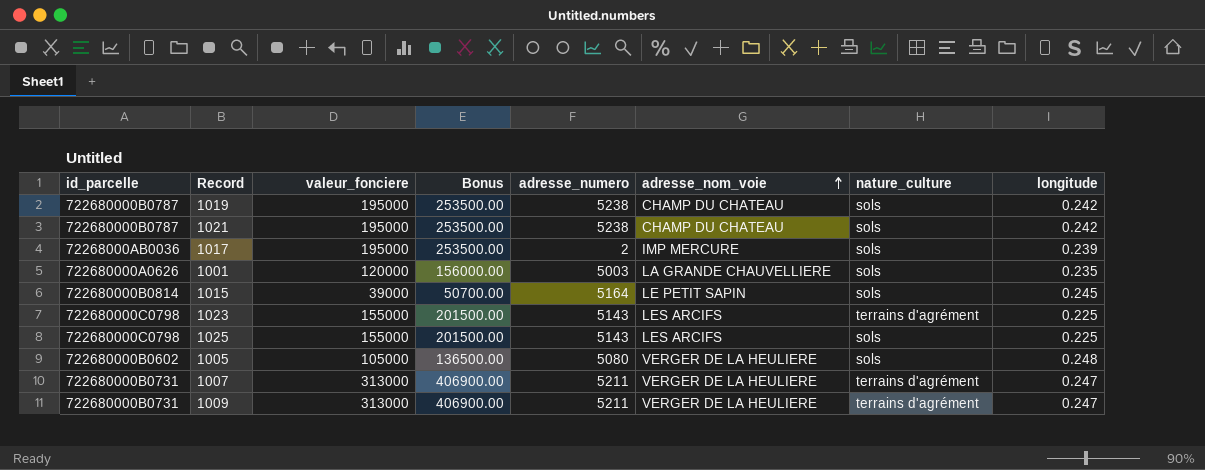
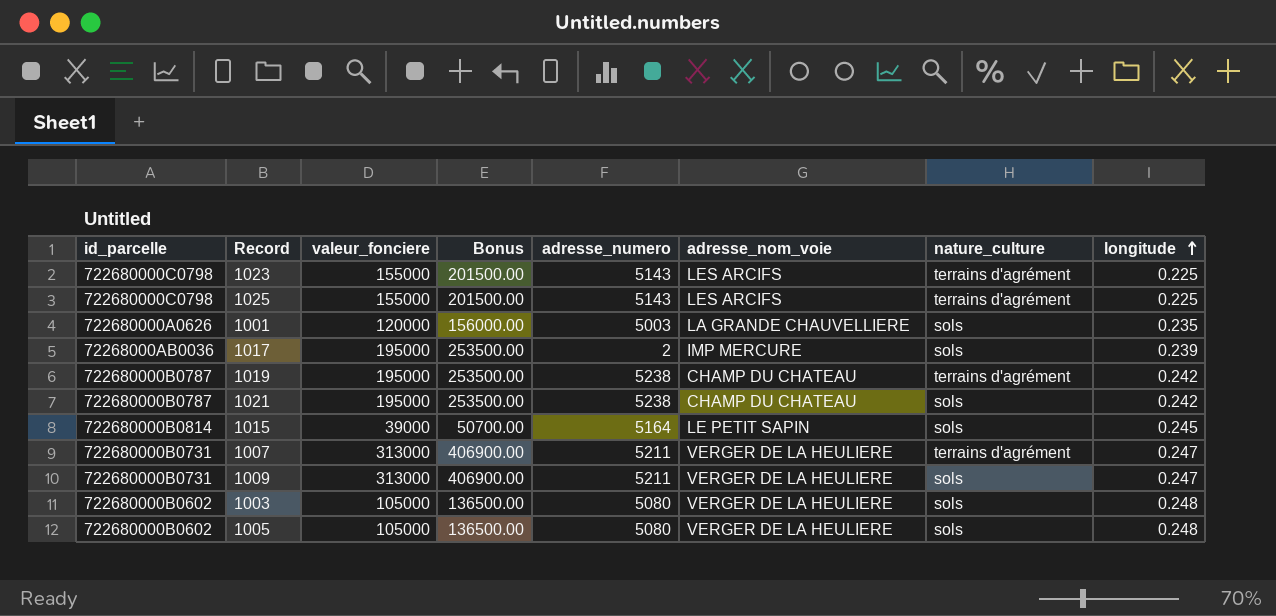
row order: adresse_nom_voie ascending -> longitude ascending
1025 | nature_culture: sols -> terrains d'agrément
1019 | nature_culture: sols -> terrains d'agrément
1009 | nature_culture: terrains d'agrément -> sols
row 1003: none -> 722680000B0602 | 105000 | 136500.00 | 5080 | VERGER DE LA HEULIERE | sols | 0.248

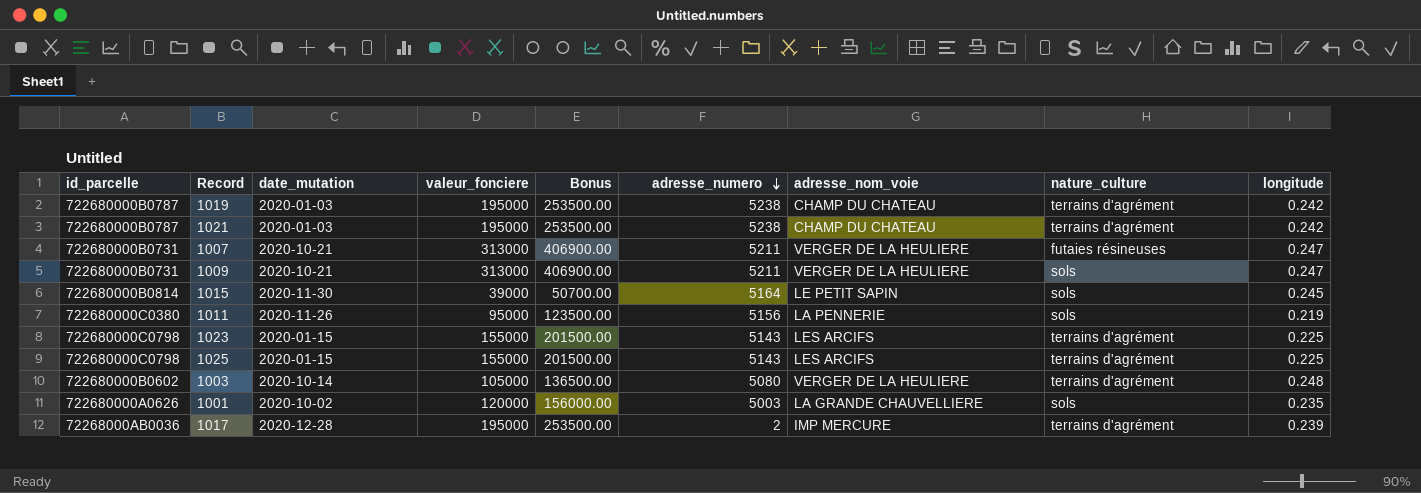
row order: longitude ascending -> adresse_numero descending
column date_mutation | position: none -> 3
row 1005: 722680000B0602 | 105000 | 136500.00 | 5080 | VERGER DE LA HEULIERE | sols | 0.248 -> none
1021 | nature_culture: sols -> terrains d'agrément
1007 | nature_culture: terrains d'agrément -> futaies résineuses
row 1011: none -> 722680000C0380 | 2020-11-26 | 95000 | 123500.00 | 5156 | LA PENNERIE | sols | 0.219
1003 | nature_culture: sols -> terrains d'agrément
1017 | nature_culture: sols -> terrains d'agrément

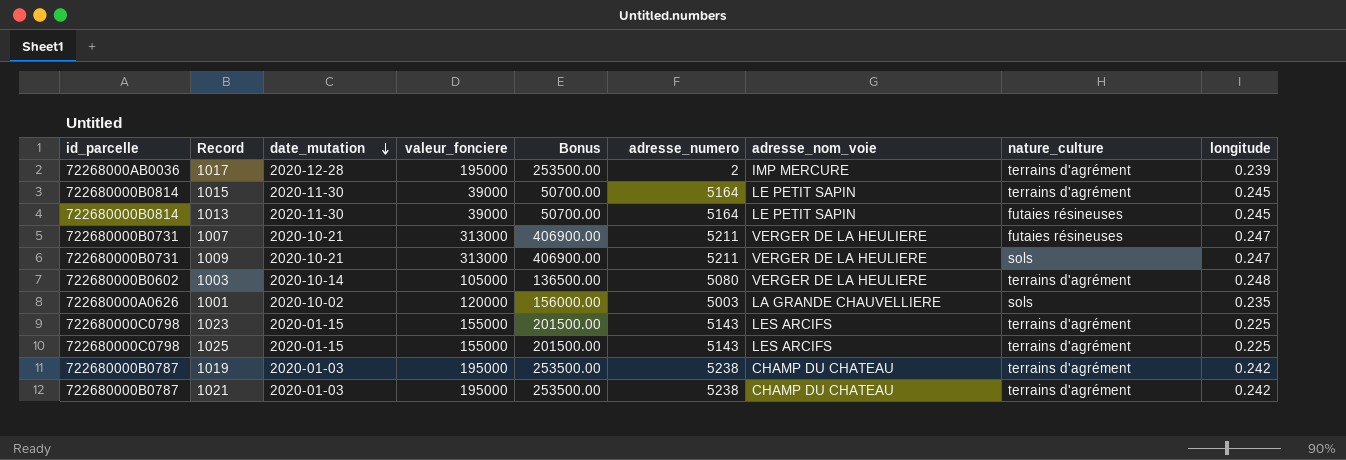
row order: adresse_numero descending -> date_mutation descending
row 1011: 722680000C0380 | 2020-11-26 | 95000 | 123500.00 | 5156 | LA PENNERIE | sols | 0.219 -> none
1015 | nature_culture: sols -> terrains d'agrément
row 1013: none -> 722680000B0814 | 2020-11-30 | 39000 | 50700.00 | 5164 | LE PETIT SAPIN | futaies résineuses | 0.245

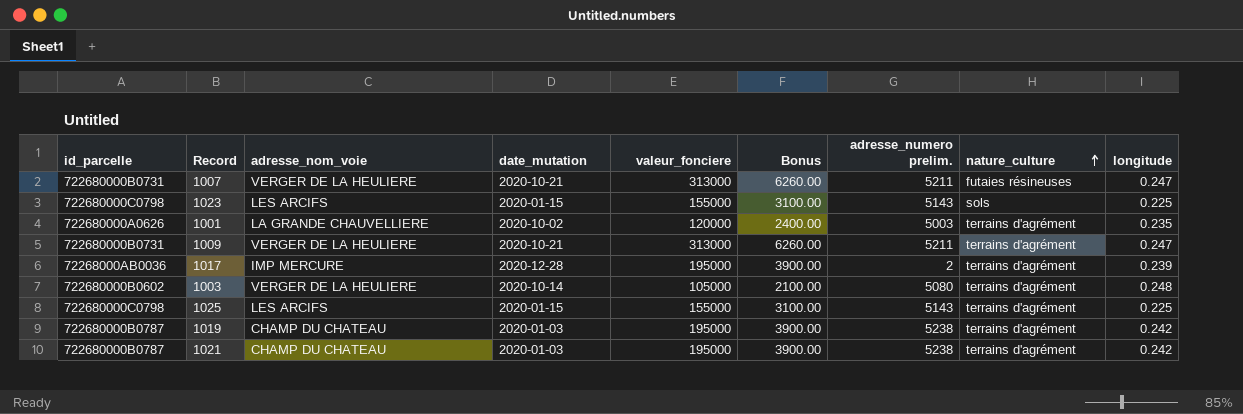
row order: date_mutation descending -> nature_culture ascending
column adresse_nom_voie | position: 7 -> 3
column Bonus | formula: [valeur_fonciere] * 1.3 -> [valeur_fonciere] * 0.02
column name: adresse_numero -> adresse_numero prelim.
row 1015: 722680000B0814 | 2020-11-30 | 39000 | 50700.00 | 5164 | LE PETIT SAPIN | terrains d'agrément | 0.245 -> none
row 1013: 722680000B0814 | 2020-11-30 | 39000 | 50700.00 | 5164 | LE PETIT SAPIN | futaies résineuses | 0.245 -> none
1023 | nature_culture: terrains d'agrément -> sols
1001 | nature_culture: sols -> terrains d'agrément
1009 | nature_culture: sols -> terrains d'agrément

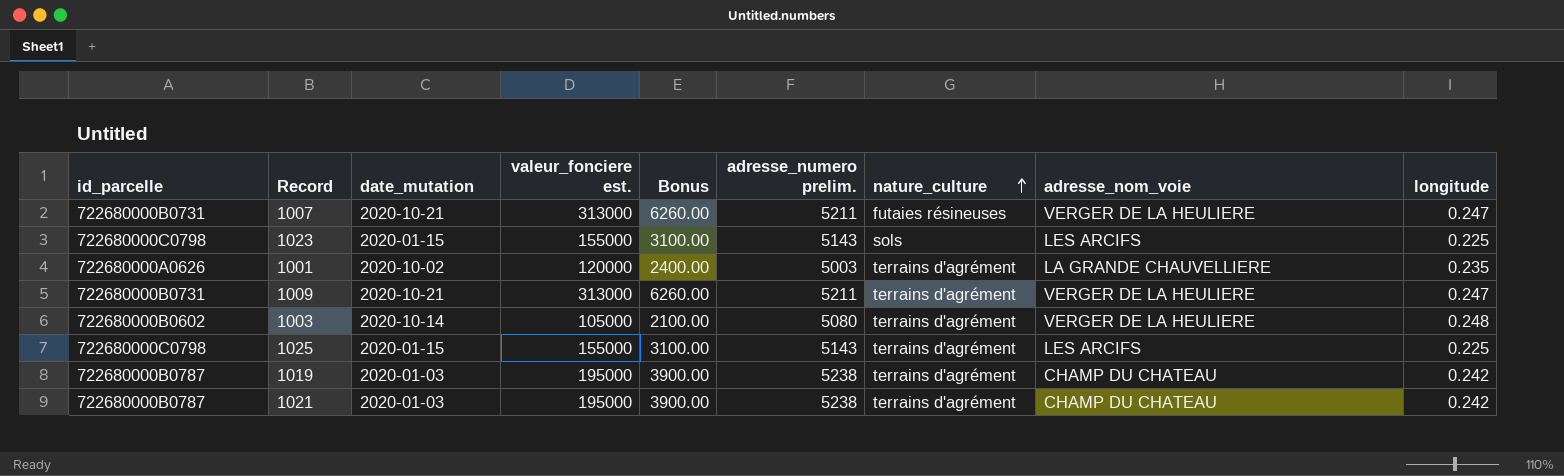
column name: valeur_fonciere -> valeur_fonciere est.
column adresse_nom_voie | position: 3 -> 8
row 1017: 72268000AB0036 | IMP MERCURE | 2020-12-28 | 195000 | 3900.00 | 2 | terrains d'agrément | 0.239 -> none

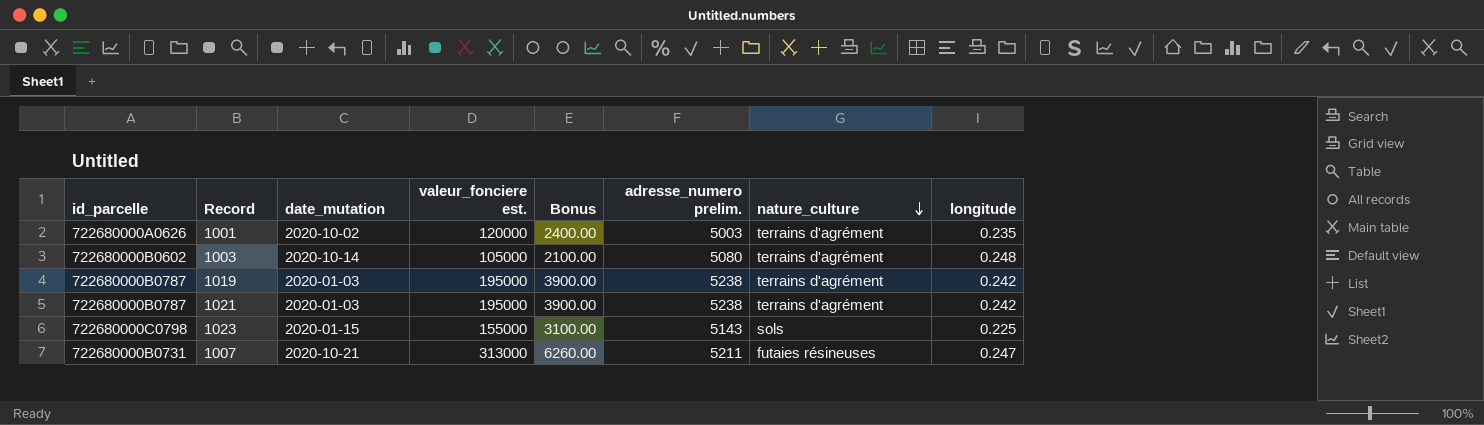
row order: nature_culture ascending -> nature_culture descending
column adresse_nom_voie | position: 8 -> none
row 1009: 722680000B0731 | 2020-10-21 | 313000 | 6260.00 | 5211 | terrains d'agrément | VERGER DE LA HEULIERE | 0.247 -> none
row 1025: 722680000C0798 | 2020-01-15 | 155000 | 3100.00 | 5143 | terrains d'agrément | LES ARCIFS | 0.225 -> none

